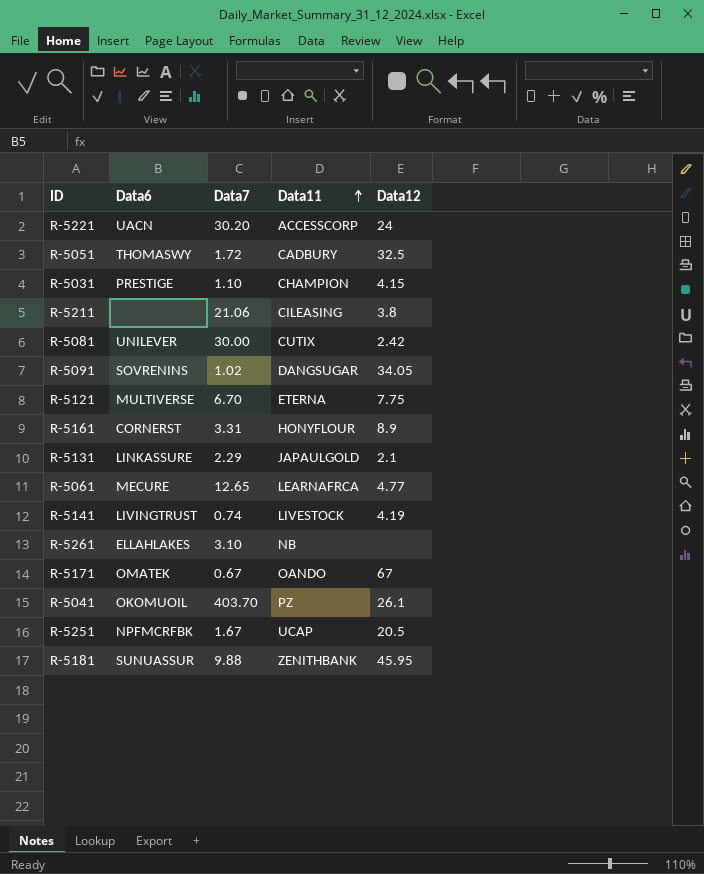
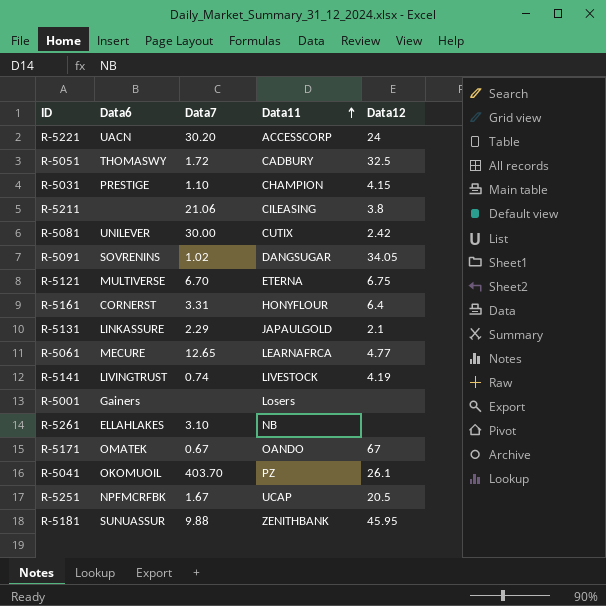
R-5121 | Data12: 7.75 -> 6.75
R-5161 | Data12: 8.9 -> 6.4
row R-5001: none -> Gainers | none | Losers | none

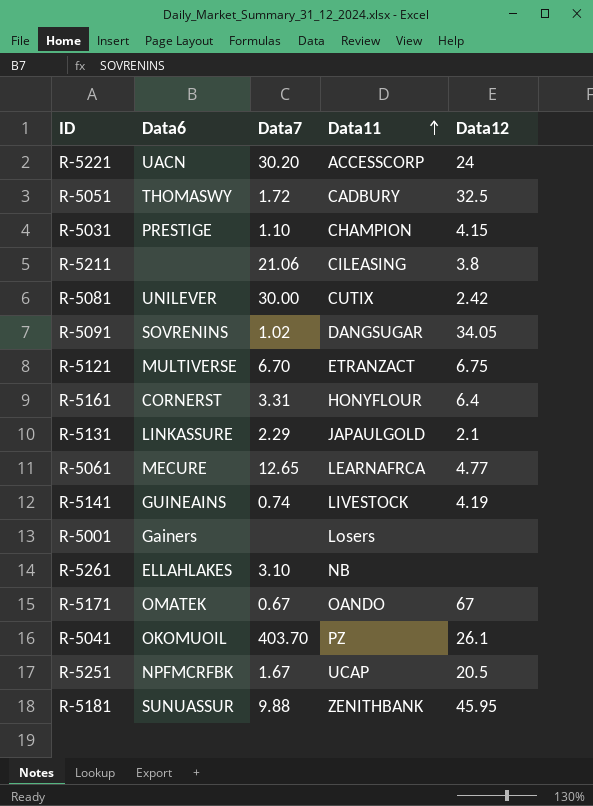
R-5121 | Data11: ETERNA -> ETRANZACT
R-5141 | Data6: LIVINGTRUST -> GUINEAINS

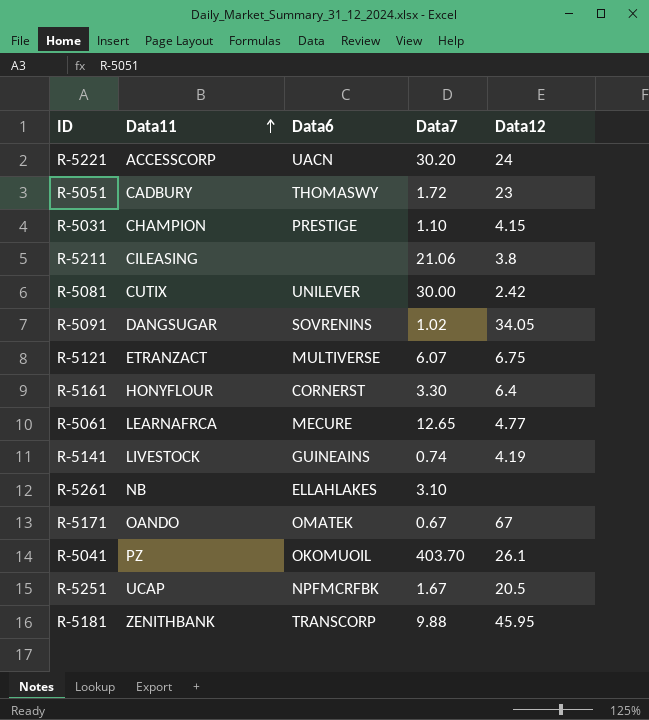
column Data11 | position: 4 -> 2
row R-5131: LINKASSURE | 2.29 | JAPAULGOLD | 2.1 -> none
row R-5001: Gainers | none | Losers | none -> none
R-5051 | Data12: 32.5 -> 23
R-5121 | Data7: 6.70 -> 6.07
R-5161 | Data7: 3.31 -> 3.30
R-5181 | Data6: SUNUASSUR -> TRANSCORP

